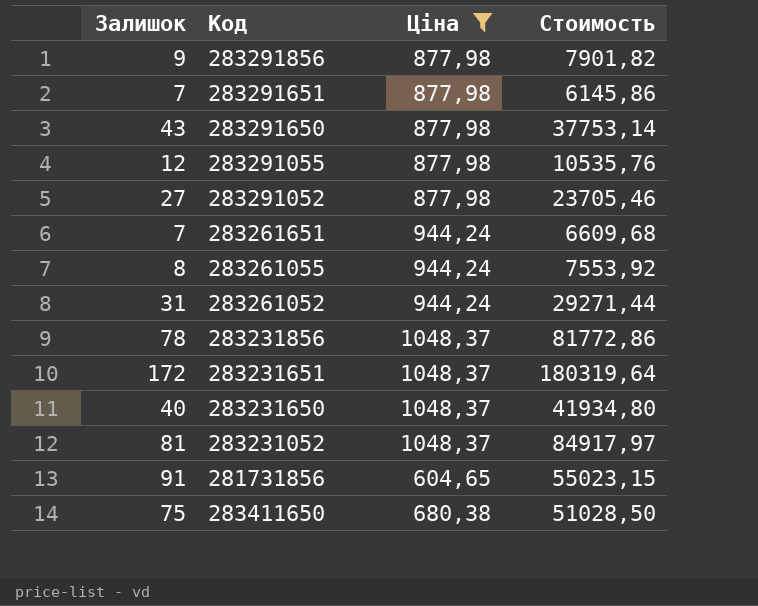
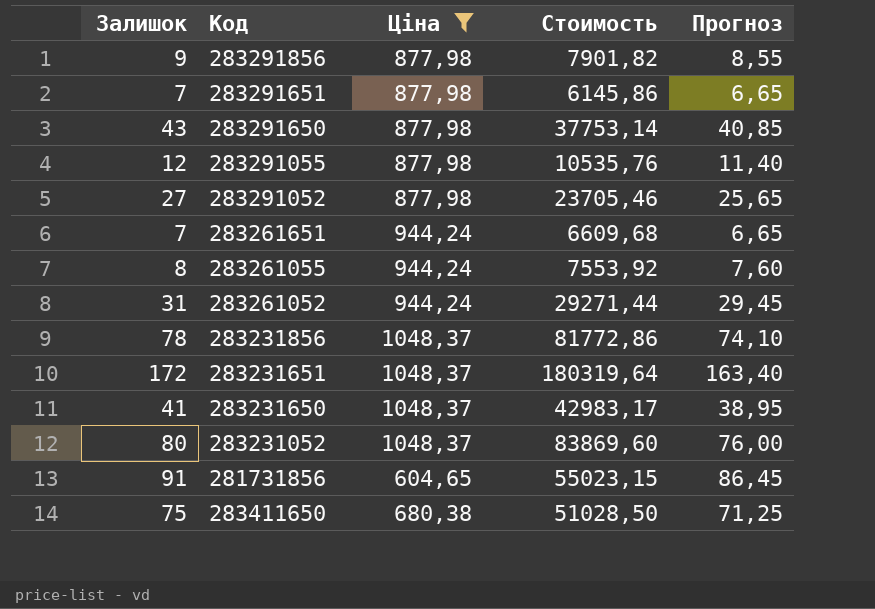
column Прогноз | formula: none -> [Залишок] * 0,95
283231650 | Залишок: 40 -> 41
283231650 | Стоимость: 41934,80 -> 42983,17
283231052 | Залишок: 81 -> 80
283231052 | Стоимость: 84917,97 -> 83869,60

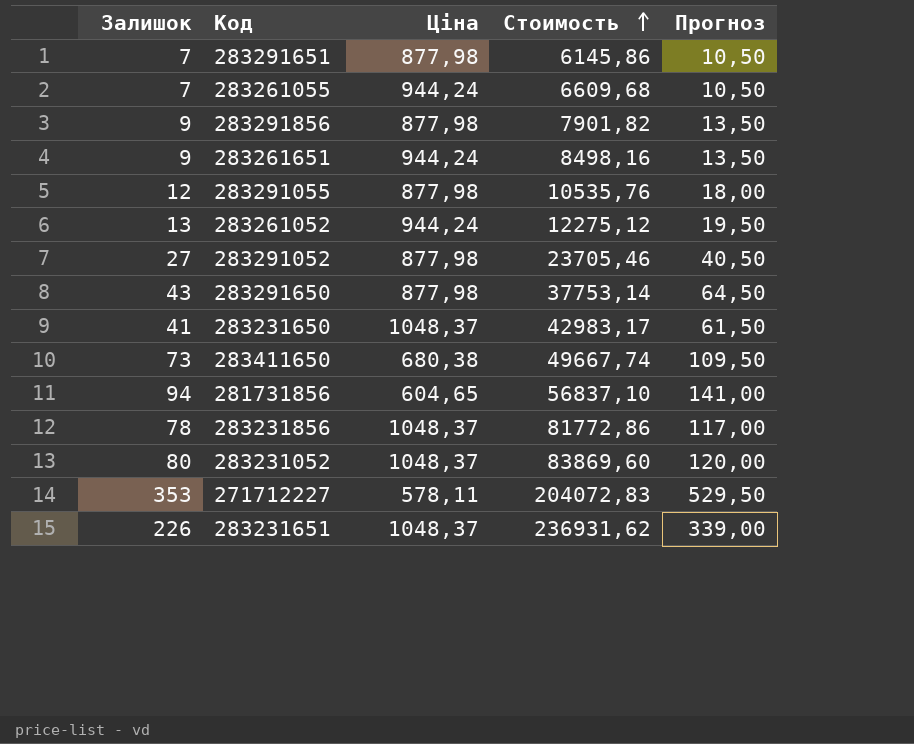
filter: Ціна != 578,11 -> none
row order: none -> Стоимость ascending
column Прогноз | formula: [Залишок] * 0,95 -> [Залишок] * 1,5
283261055 | Залишок: 8 -> 7
283261055 | Стоимость: 7553,92 -> 6609,68
283261651 | Залишок: 7 -> 9
283261651 | Стоимость: 6609,68 -> 8498,16
283261052 | Залишок: 31 -> 13
283261052 | Стоимость: 29271,44 -> 12275,12
283411650 | Залишок: 75 -> 73
283411650 | Стоимость: 51028,50 -> 49667,74
281731856 | Залишок: 91 -> 94
281731856 | Стоимость: 55023,15 -> 56837,10
283231651 | Залишок: 172 -> 226
283231651 | Стоимость: 180319,64 -> 236931,62

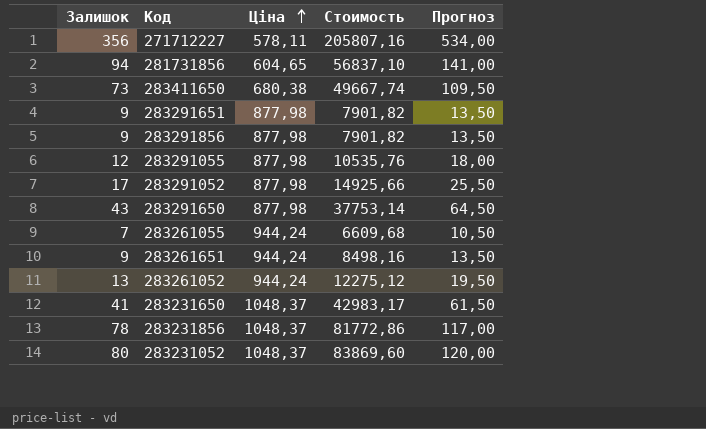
row order: Стоимость ascending -> Ціна ascending
row 283231651: 226 | 1048,37 | 236931,62 | 339,00 -> none
271712227 | Залишок: 353 -> 356
271712227 | Стоимость: 204072,83 -> 205807,16
271712227 | Прогноз: 529,50 -> 534,00
283291651 | Залишок: 7 -> 9
283291651 | Стоимость: 6145,86 -> 7901,82
283291651 | Прогноз: 10,50 -> 13,50
283291052 | Залишок: 27 -> 17
283291052 | Стоимость: 23705,46 -> 14925,66
283291052 | Прогноз: 40,50 -> 25,50

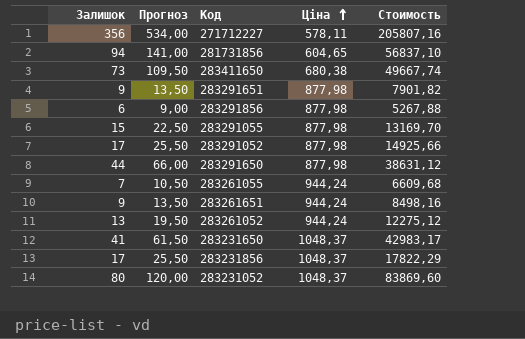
column Прогноз | position: 5 -> 2
283291856 | Залишок: 9 -> 6
283291856 | Прогноз: 13,50 -> 9,00
283291856 | Стоимость: 7901,82 -> 5267,88
283291055 | Залишок: 12 -> 15
283291055 | Прогноз: 18,00 -> 22,50
283291055 | Стоимость: 10535,76 -> 13169,70
283291650 | Залишок: 43 -> 44
283291650 | Прогноз: 64,50 -> 66,00
283291650 | Стоимость: 37753,14 -> 38631,12
283231856 | Залишок: 78 -> 17
283231856 | Прогноз: 117,00 -> 25,50
283231856 | Стоимость: 81772,86 -> 17822,29

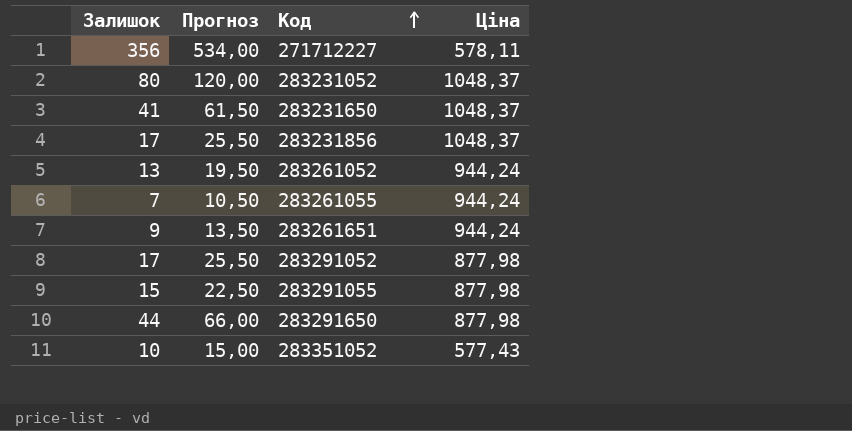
row order: Ціна ascending -> Код ascending
column Стоимость | formula: [Залишок] * [Ціна] -> none
row 281731856: 94 | 141,00 | 604,65 | 56837,10 -> none
row 283411650: 73 | 109,50 | 680,38 | 49667,74 -> none
row 283291651: 9 | 13,50 | 877,98 | 7901,82 -> none
row 283291856: 6 | 9,00 | 877,98 | 5267,88 -> none
row 283351052: none -> 10 | 15,00 | 577,43

